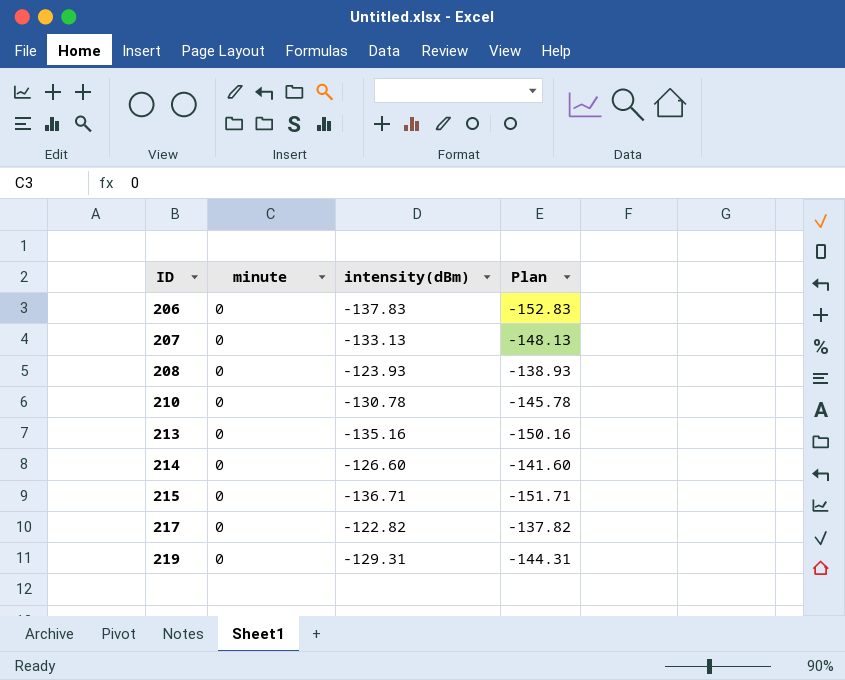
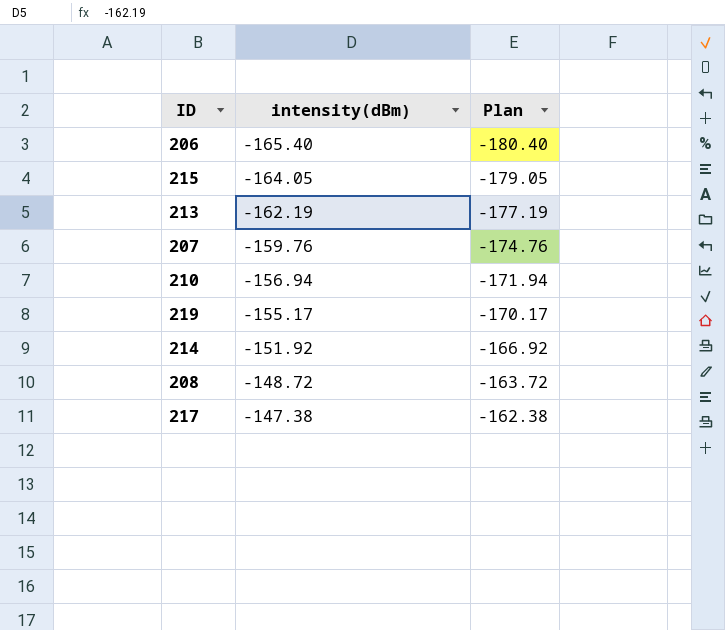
row order: ID ascending -> intensity(dBm) ascending
column minute | position: 2 -> none
206 | intensity(dBm): -137.83 -> -165.40
206 | Plan: -152.83 -> -180.40
215 | intensity(dBm): -136.71 -> -164.05
215 | Plan: -151.71 -> -179.05
213 | intensity(dBm): -135.16 -> -162.19
213 | Plan: -150.16 -> -177.19
207 | intensity(dBm): -133.13 -> -159.76
207 | Plan: -148.13 -> -174.76
210 | intensity(dBm): -130.78 -> -156.94
210 | Plan: -145.78 -> -171.94
219 | intensity(dBm): -129.31 -> -155.17
219 | Plan: -144.31 -> -170.17
214 | intensity(dBm): -126.60 -> -151.92
214 | Plan: -141.60 -> -166.92
208 | intensity(dBm): -123.93 -> -148.72
208 | Plan: -138.93 -> -163.72
217 | intensity(dBm): -122.82 -> -147.38
217 | Plan: -137.82 -> -162.38

